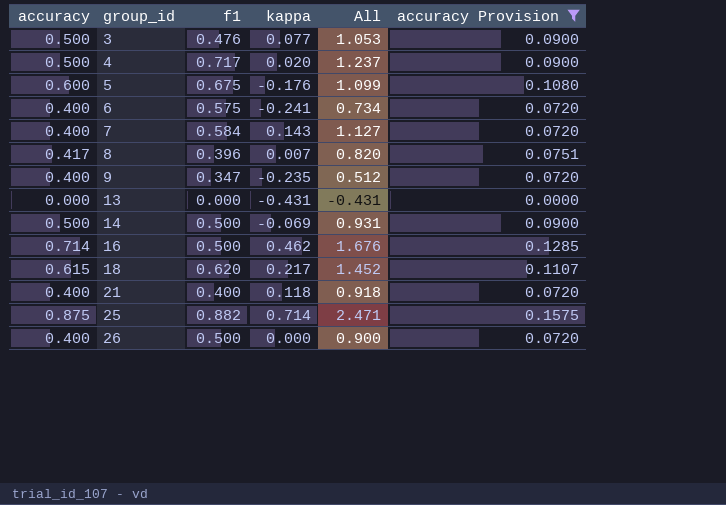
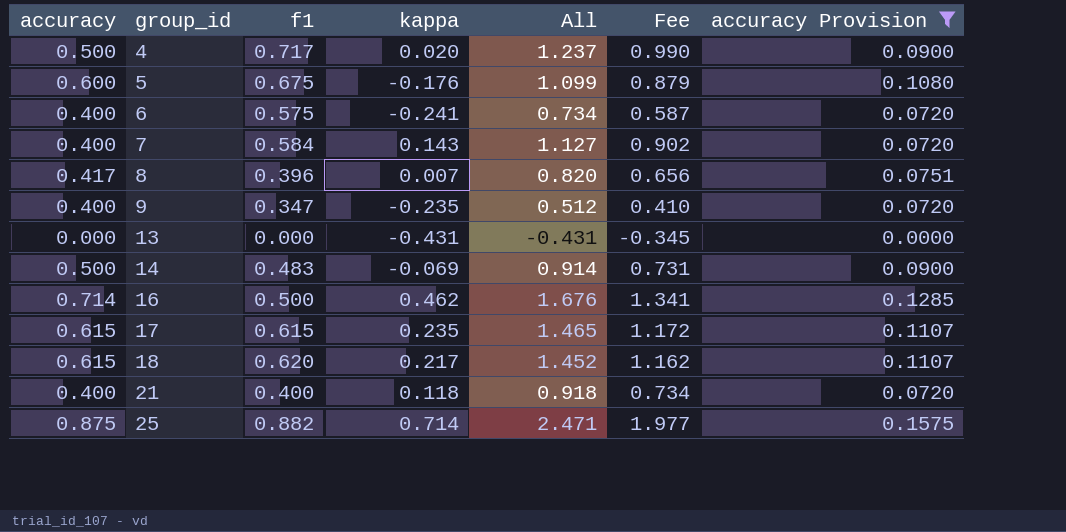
column Fee | formula: none -> [All] * 0.8
row 3: 0.500 | 0.476 | 0.077 | 1.053 | 0.0900 -> none
row 26: 0.400 | 0.500 | 0.000 | 0.900 | 0.0720 -> none
14 | f1: 0.500 -> 0.483
14 | All: 0.931 -> 0.914
row 17: none -> 0.615 | 0.615 | 0.235 | 1.465 | 1.172 | 0.1107

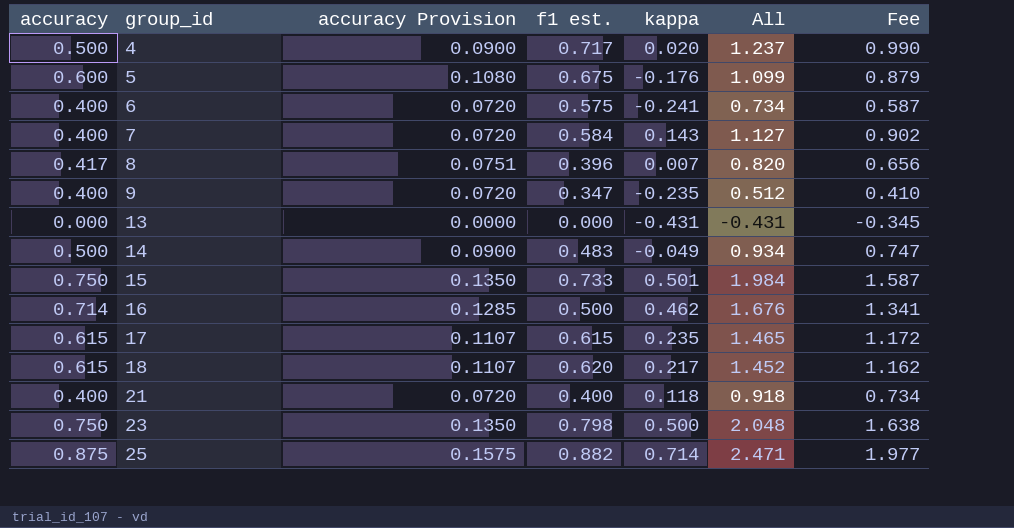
filter: accuracy Provision != 0.1350 -> none
column accuracy Provision | position: 7 -> 3
column name: f1 -> f1 est.
14 | kappa: -0.069 -> -0.049
14 | All: 0.914 -> 0.934
14 | Fee: 0.731 -> 0.747

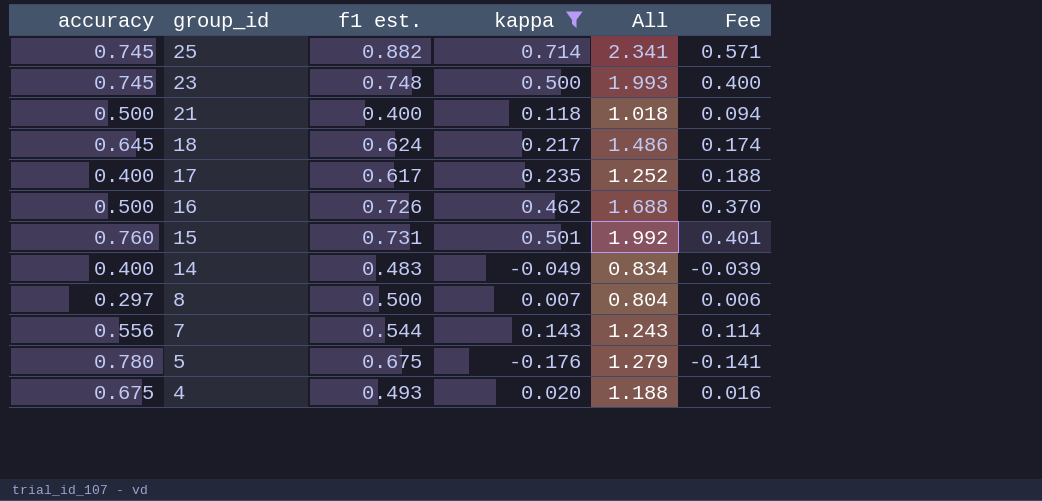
filter: none -> kappa >= -0.176
row order: group_id ascending -> group_id descending
column accuracy Provision | formula: [accuracy] * 0.18 -> none
column Fee | formula: [All] * 0.8 -> [kappa] * 0.8
25 | accuracy: 0.875 -> 0.745
25 | All: 2.471 -> 2.341
23 | accuracy: 0.750 -> 0.745
23 | f1 est.: 0.798 -> 0.748
23 | All: 2.048 -> 1.993
21 | accuracy: 0.400 -> 0.500
21 | All: 0.918 -> 1.018
18 | accuracy: 0.615 -> 0.645
18 | f1 est.: 0.620 -> 0.624
18 | All: 1.452 -> 1.486
17 | accuracy: 0.615 -> 0.400
17 | f1 est.: 0.615 -> 0.617
17 | All: 1.465 -> 1.252
16 | accuracy: 0.714 -> 0.500
16 | f1 est.: 0.500 -> 0.726
16 | All: 1.676 -> 1.688
15 | accuracy: 0.750 -> 0.760
15 | f1 est.: 0.733 -> 0.731
15 | All: 1.984 -> 1.992
14 | accuracy: 0.500 -> 0.400
14 | All: 0.934 -> 0.834
8 | accuracy: 0.417 -> 0.297
8 | f1 est.: 0.396 -> 0.500
8 | All: 0.820 -> 0.804
7 | accuracy: 0.400 -> 0.556
7 | f1 est.: 0.584 -> 0.544
7 | All: 1.127 -> 1.243
5 | accuracy: 0.600 -> 0.780
5 | All: 1.099 -> 1.279
4 | accuracy: 0.500 -> 0.675
4 | f1 est.: 0.717 -> 0.493
4 | All: 1.237 -> 1.188

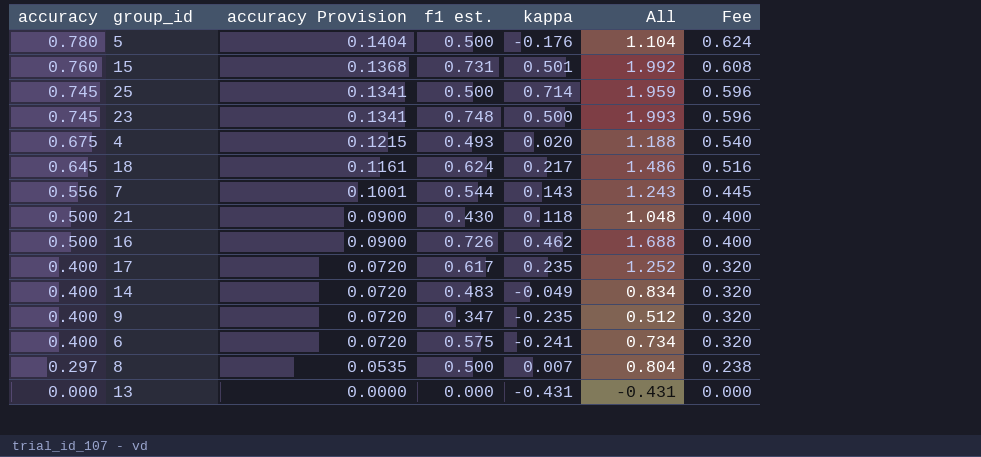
filter: kappa >= -0.176 -> none
row order: group_id descending -> accuracy descending
column accuracy Provision | formula: none -> [accuracy] * 0.18
column Fee | formula: [kappa] * 0.8 -> [accuracy] * 0.8
5 | f1 est.: 0.675 -> 0.500
5 | All: 1.279 -> 1.104
25 | f1 est.: 0.882 -> 0.500
25 | All: 2.341 -> 1.959
21 | f1 est.: 0.400 -> 0.430
21 | All: 1.018 -> 1.048

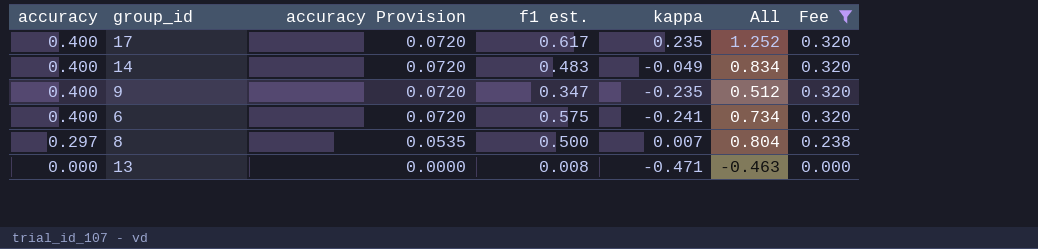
filter: none -> Fee <= 0.320
13 | f1 est.: 0.000 -> 0.008
13 | kappa: -0.431 -> -0.471
13 | All: -0.431 -> -0.463

